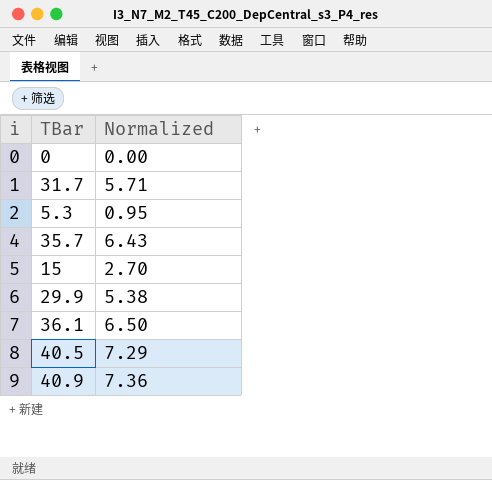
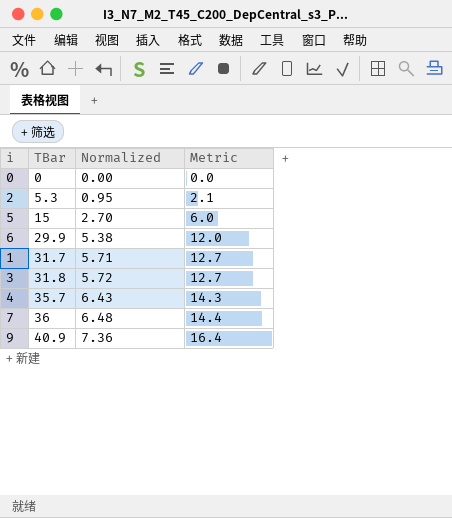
row order: i ascending -> TBar ascending
column Metric | formula: none -> [TBar] * 0.4
row 8: 40.5 | 7.29 -> none
row 3: none -> 31.8 | 5.72 | 12.7
7 | TBar: 36.1 -> 36
7 | Normalized: 6.50 -> 6.48

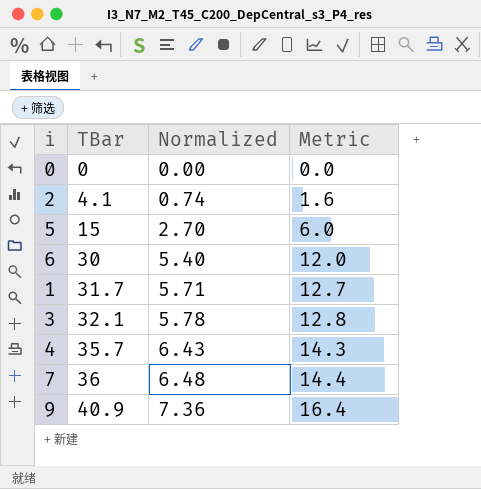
2 | TBar: 5.3 -> 4.1
2 | Normalized: 0.95 -> 0.74
2 | Metric: 2.1 -> 1.6
6 | TBar: 29.9 -> 30
6 | Normalized: 5.38 -> 5.40
3 | TBar: 31.8 -> 32.1
3 | Normalized: 5.72 -> 5.78
3 | Metric: 12.7 -> 12.8

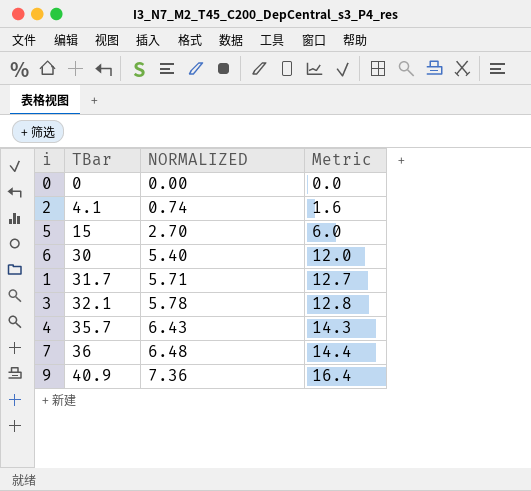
column name: Normalized -> NORMALIZED

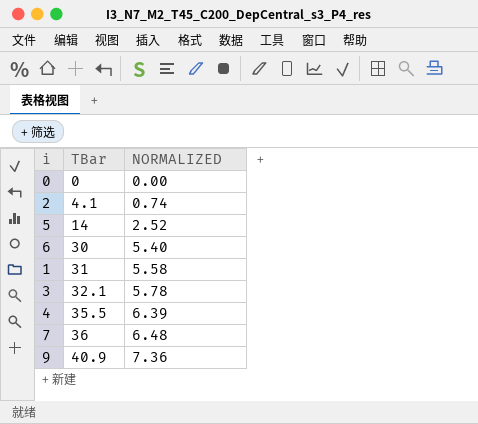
column Metric | formula: [TBar] * 0.4 -> none
5 | TBar: 15 -> 14
5 | NORMALIZED: 2.70 -> 2.52
1 | TBar: 31.7 -> 31
1 | NORMALIZED: 5.71 -> 5.58
4 | TBar: 35.7 -> 35.5
4 | NORMALIZED: 6.43 -> 6.39

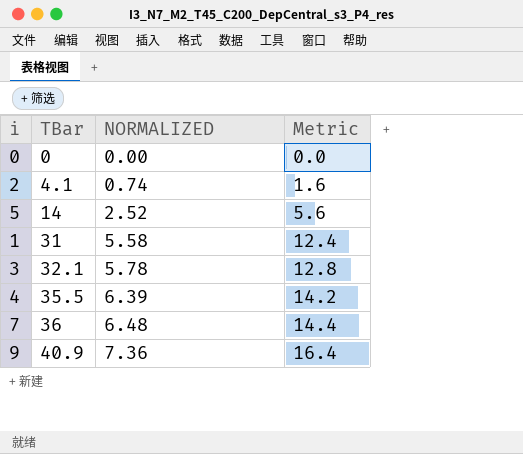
column Metric | formula: none -> [TBar] * 0.4
row 6: 30 | 5.40 -> none

